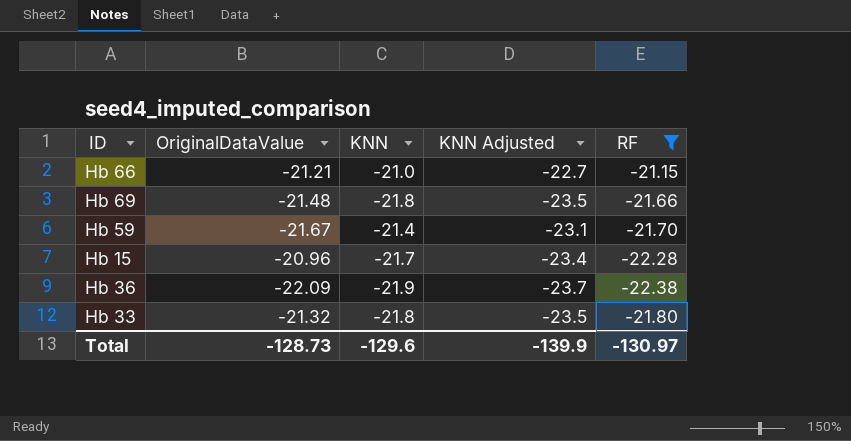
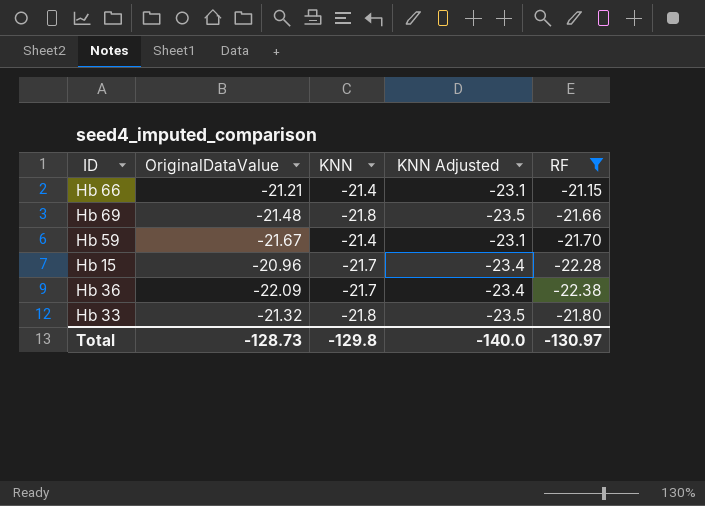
Hb 66 | KNN: -21.0 -> -21.4
Hb 66 | KNN Adjusted: -22.7 -> -23.1
Hb 36 | KNN: -21.9 -> -21.7
Hb 36 | KNN Adjusted: -23.7 -> -23.4
Total | KNN: -129.6 -> -129.8
Total | KNN Adjusted: -139.9 -> -140.0

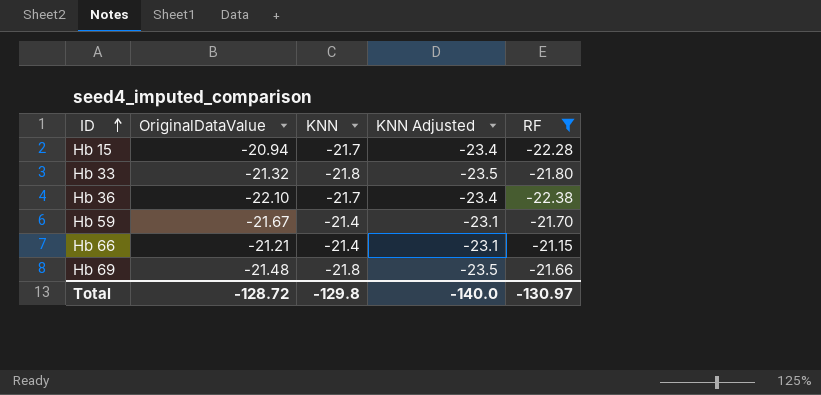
row order: none -> ID ascending
Hb 15 | OriginalDataValue: -20.96 -> -20.94
Hb 36 | OriginalDataValue: -22.09 -> -22.10
Total | OriginalDataValue: -128.73 -> -128.72

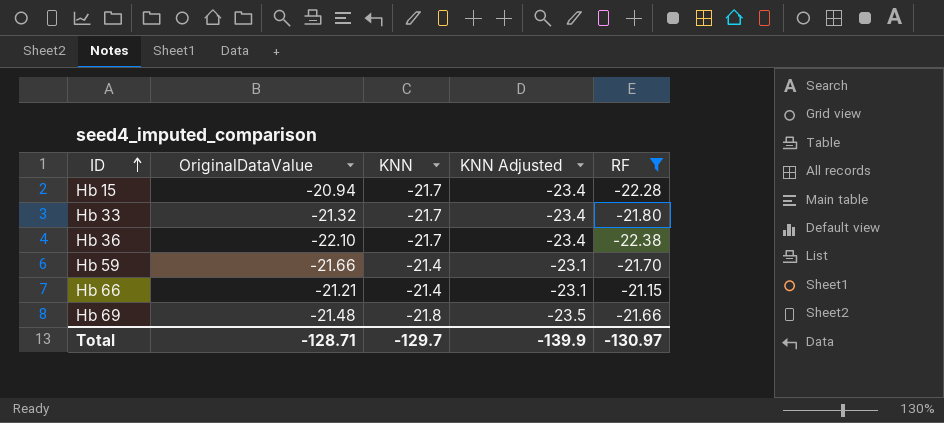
Hb 33 | KNN: -21.8 -> -21.7
Hb 33 | KNN Adjusted: -23.5 -> -23.4
Hb 59 | OriginalDataValue: -21.67 -> -21.66
Total | OriginalDataValue: -128.72 -> -128.71
Total | KNN: -129.8 -> -129.7
Total | KNN Adjusted: -140.0 -> -139.9

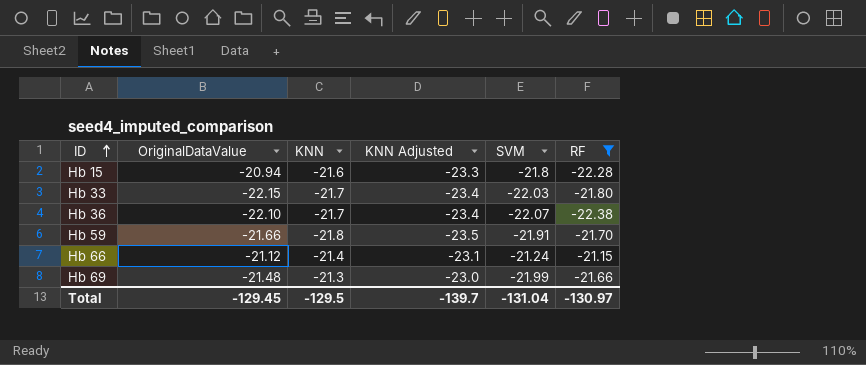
column SVM | position: none -> 5
Hb 15 | KNN: -21.7 -> -21.6
Hb 15 | KNN Adjusted: -23.4 -> -23.3
Hb 33 | OriginalDataValue: -21.32 -> -22.15
Hb 59 | KNN: -21.4 -> -21.8
Hb 59 | KNN Adjusted: -23.1 -> -23.5
Hb 66 | OriginalDataValue: -21.21 -> -21.12
Hb 69 | KNN: -21.8 -> -21.3
Hb 69 | KNN Adjusted: -23.5 -> -23.0
Total | OriginalDataValue: -128.71 -> -129.45
Total | KNN: -129.7 -> -129.5
Total | KNN Adjusted: -139.9 -> -139.7

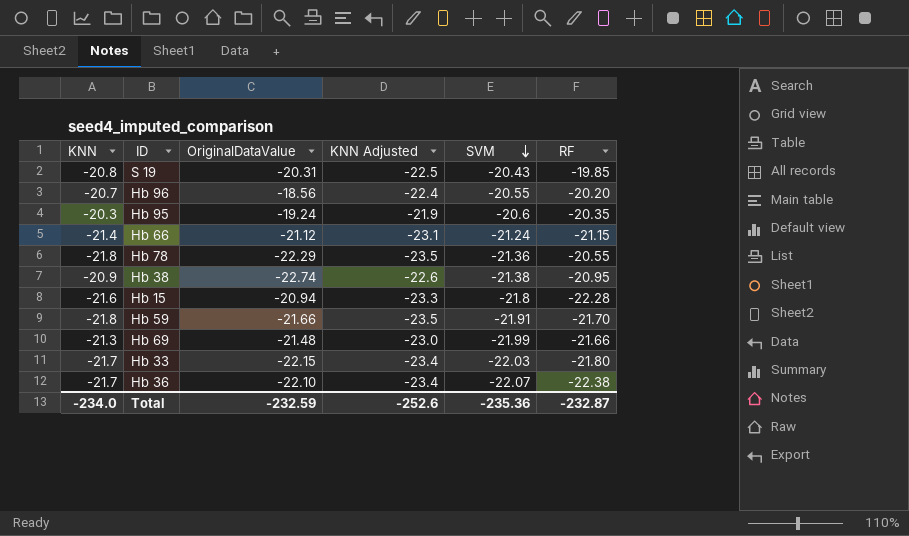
filter: RF <= -21.15 -> none
row order: ID ascending -> SVM descending
column KNN | position: 3 -> 1
Total | KNN: -129.5 -> -234.0
Total | OriginalDataValue: -129.45 -> -232.59
Total | KNN Adjusted: -139.7 -> -252.6
Total | SVM: -131.04 -> -235.36
Total | RF: -130.97 -> -232.87

